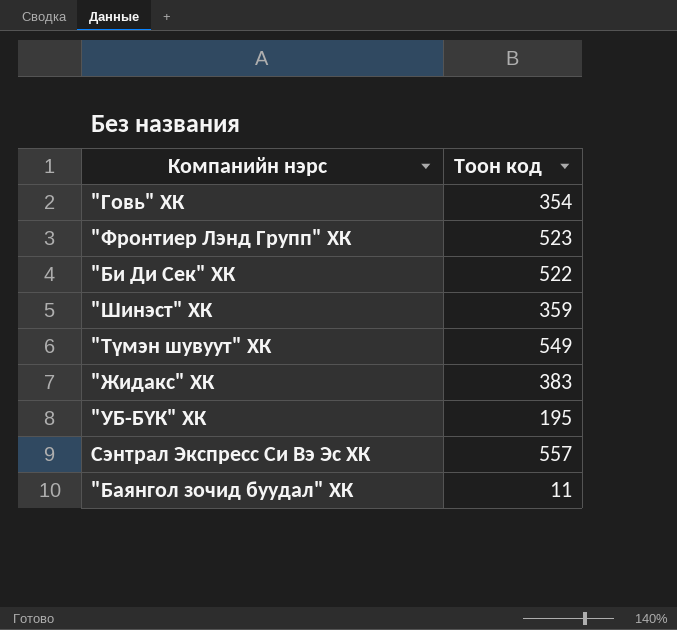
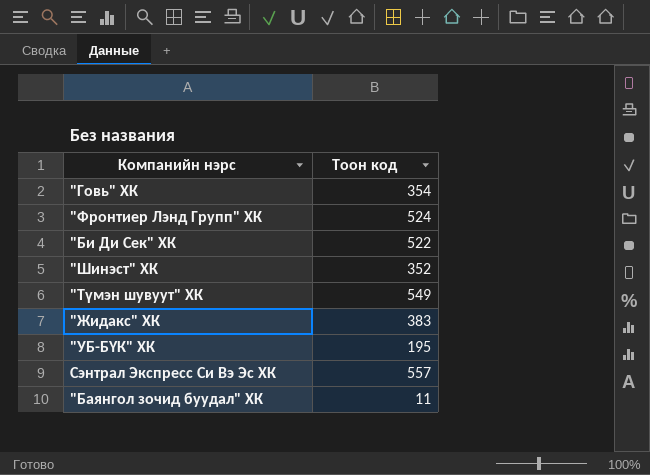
"Фронтиер Лэнд Групп" ХК | Тоон код: 523 -> 524
"Шинэст" ХК | Тоон код: 359 -> 352

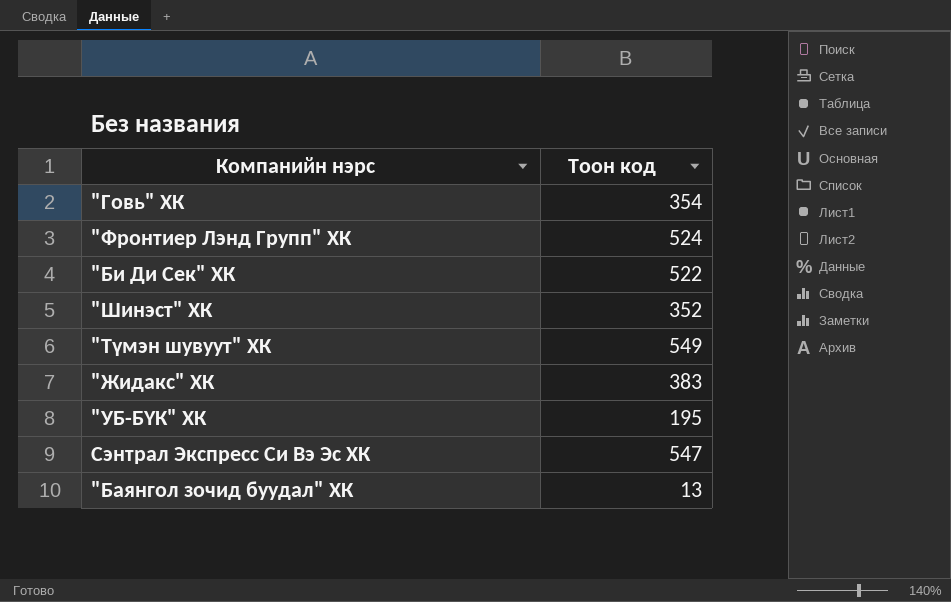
Сэнтрал Экспресс Си Вэ Эс ХК | Тоон код: 557 -> 547
"Баянгол зочид буудал" ХК | Тоон код: 11 -> 13

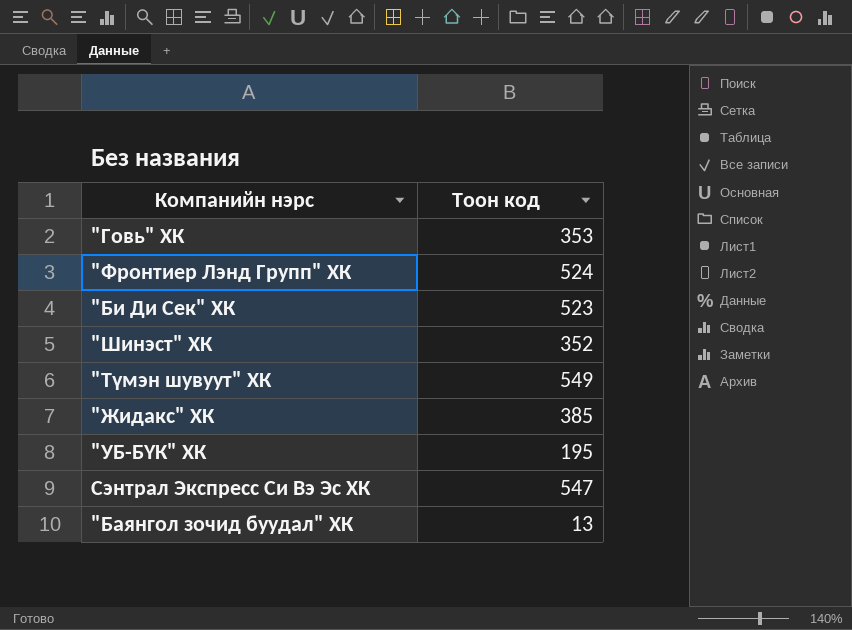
"Говь" ХК | Тоон код: 354 -> 353
"Би Ди Сек" ХК | Тоон код: 522 -> 523
"Жидакс" ХК | Тоон код: 383 -> 385

